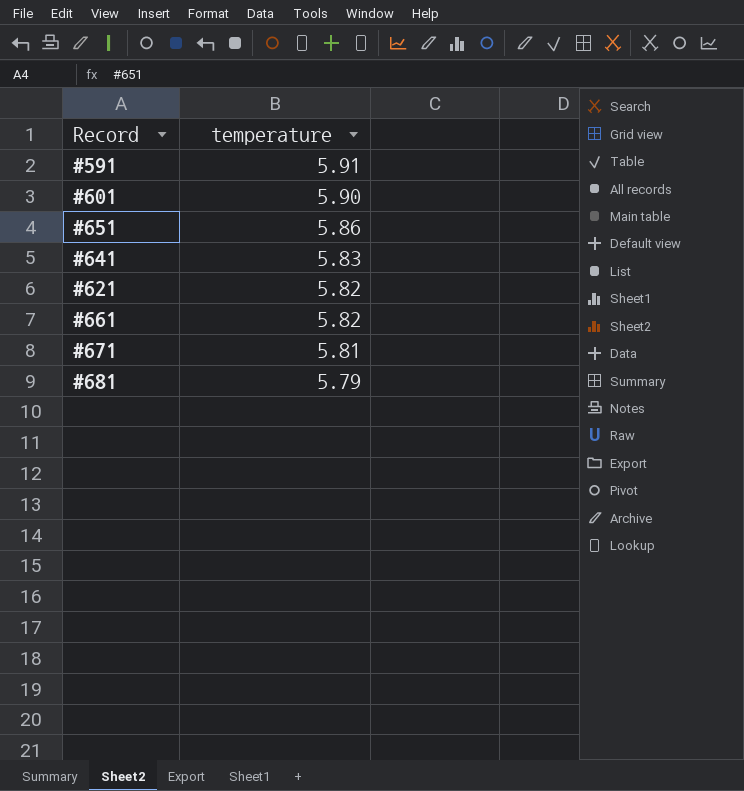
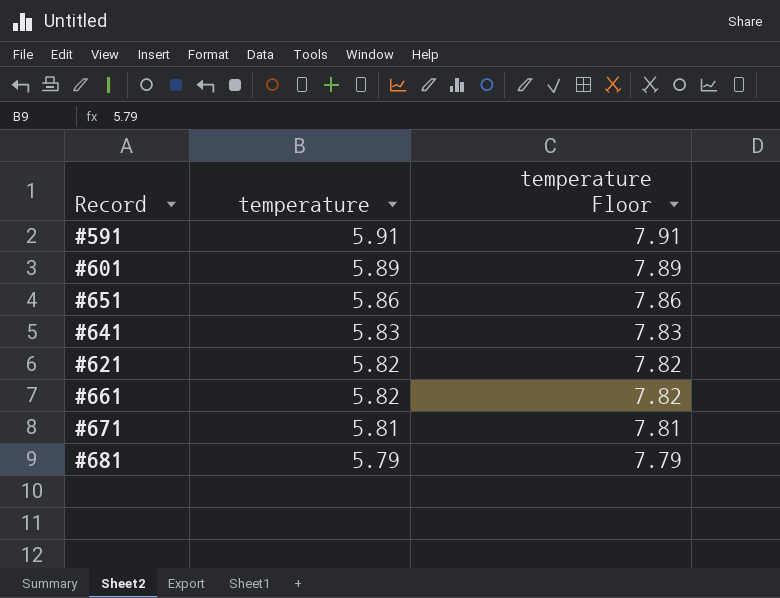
column temperature Floor | formula: none -> [temperature] + 2
#601 | temperature: 5.90 -> 5.89

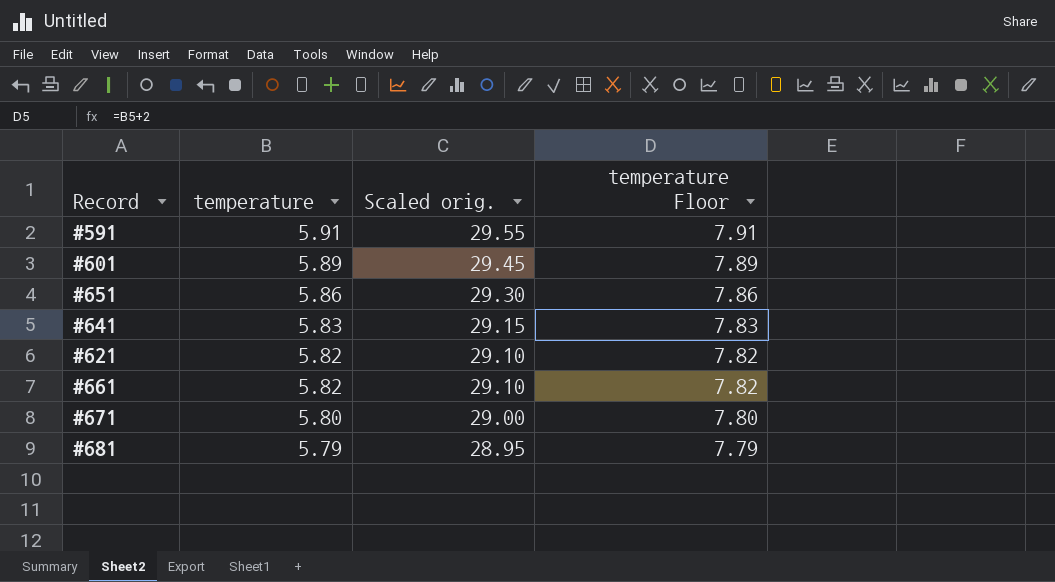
column Scaled orig. | formula: none -> [temperature] * 5
#671 | temperature: 5.81 -> 5.80
#671 | temperature Floor: 7.81 -> 7.80

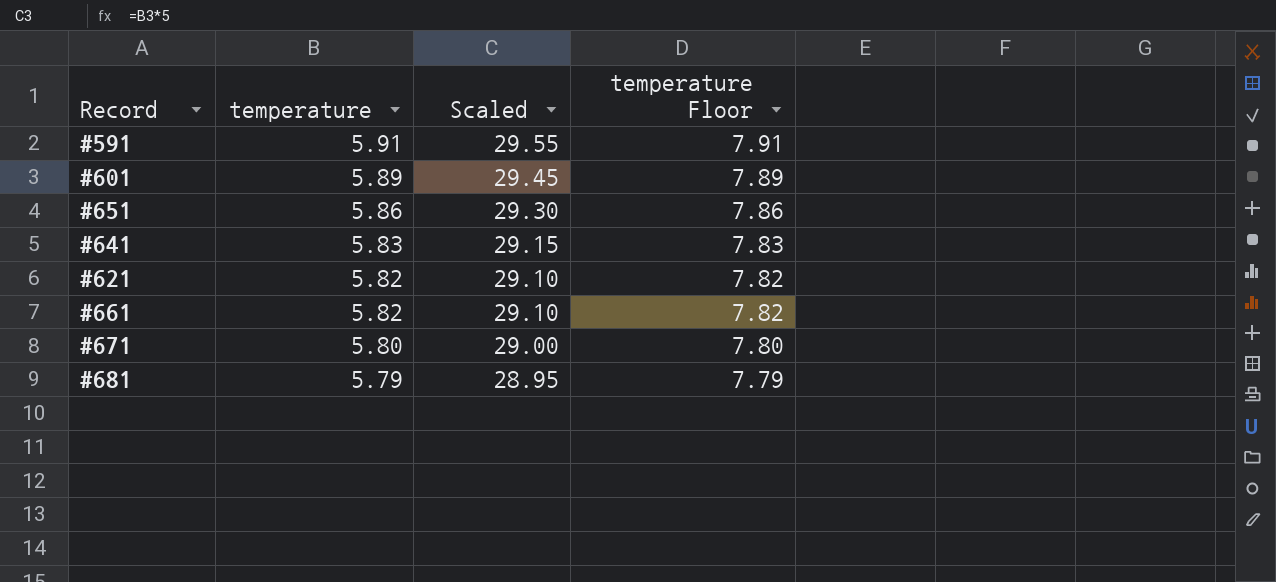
column name: Scaled orig. -> Scaled

